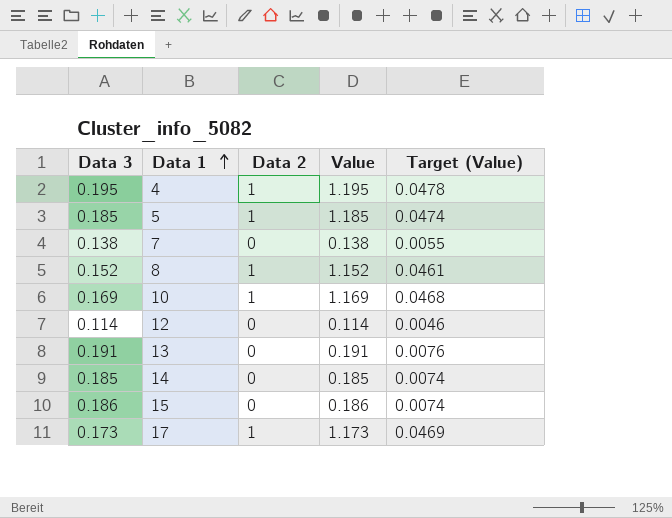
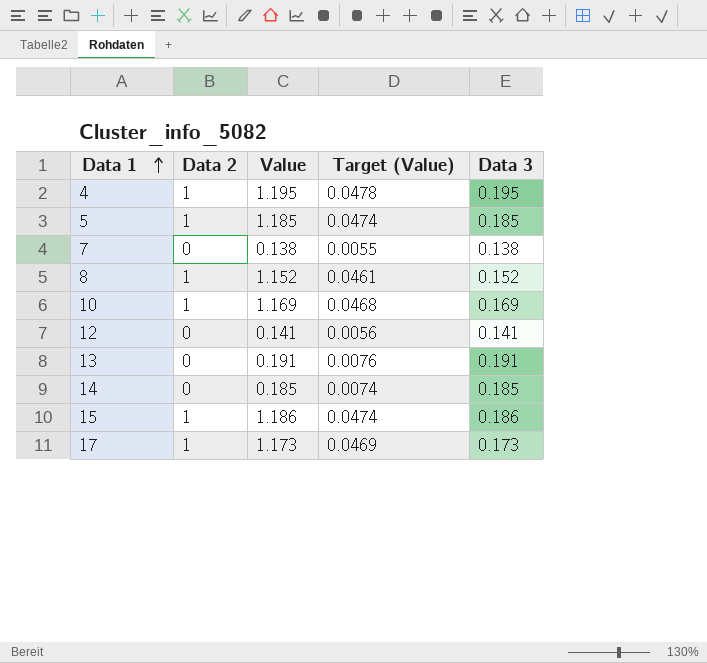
column Data 3 | position: 1 -> 5
12 | Value: 0.114 -> 0.141
12 | Target (Value): 0.0046 -> 0.0056
12 | Data 3: 0.114 -> 0.141
15 | Data 2: 0 -> 1
15 | Value: 0.186 -> 1.186
15 | Target (Value): 0.0074 -> 0.0474

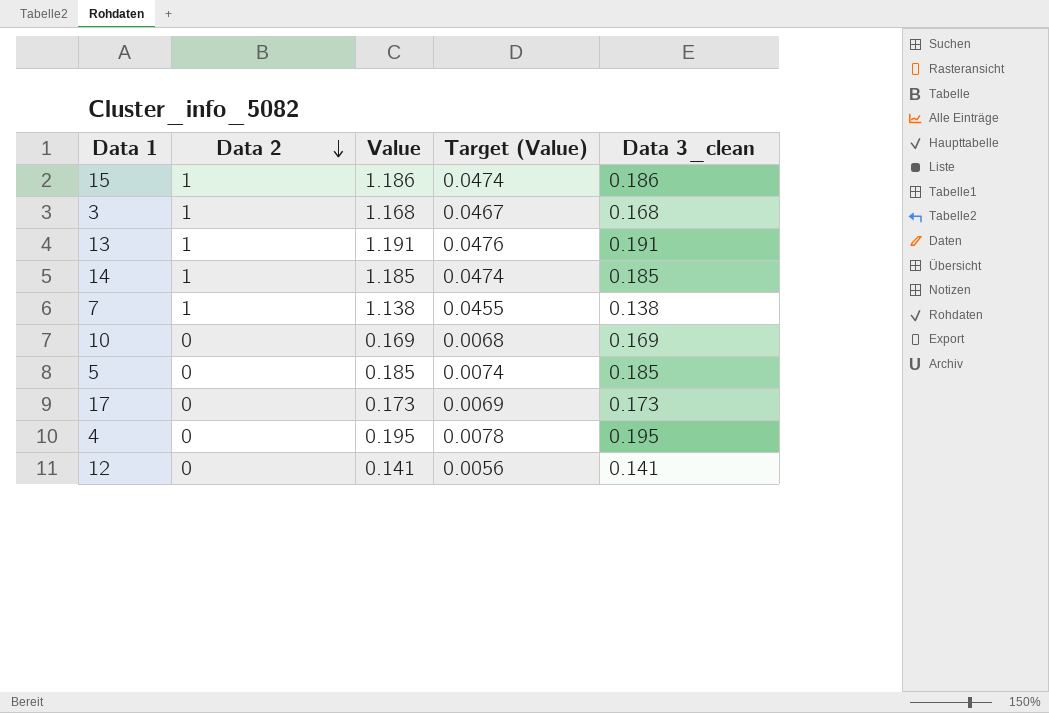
row order: Data 1 ascending -> Data 2 descending
column name: Data 3 -> Data 3_clean
row 8: 1 | 1.152 | 0.0461 | 0.152 -> none
row 3: none -> 1 | 1.168 | 0.0467 | 0.168
13 | Data 2: 0 -> 1
13 | Value: 0.191 -> 1.191
13 | Target (Value): 0.0076 -> 0.0476
14 | Data 2: 0 -> 1
14 | Value: 0.185 -> 1.185
14 | Target (Value): 0.0074 -> 0.0474
7 | Data 2: 0 -> 1
7 | Value: 0.138 -> 1.138
7 | Target (Value): 0.0055 -> 0.0455
10 | Data 2: 1 -> 0
10 | Value: 1.169 -> 0.169
10 | Target (Value): 0.0468 -> 0.0068
5 | Data 2: 1 -> 0
5 | Value: 1.185 -> 0.185
5 | Target (Value): 0.0474 -> 0.0074
17 | Data 2: 1 -> 0
17 | Value: 1.173 -> 0.173
17 | Target (Value): 0.0469 -> 0.0069
4 | Data 2: 1 -> 0
4 | Value: 1.195 -> 0.195
4 | Target (Value): 0.0478 -> 0.0078

